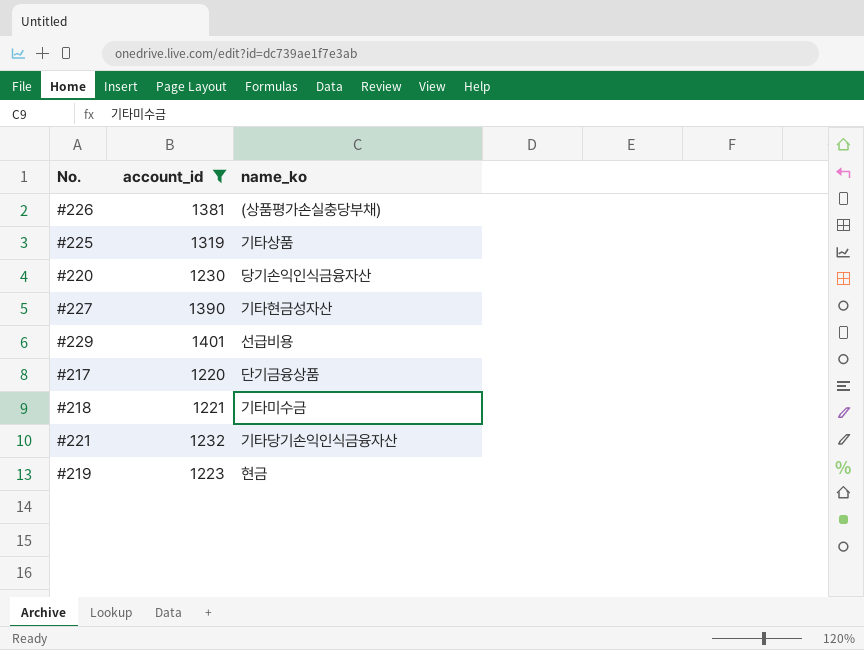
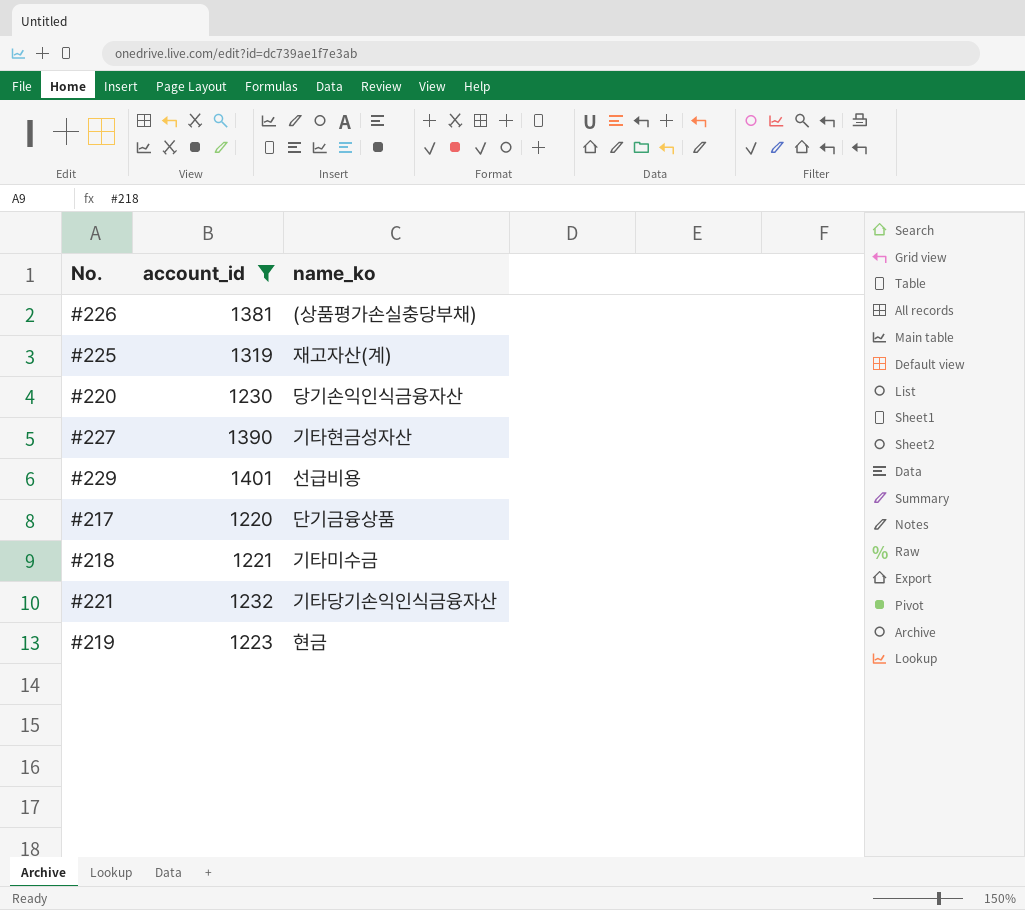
#225 | name_ko: 기타상품 -> 재고자산(계)

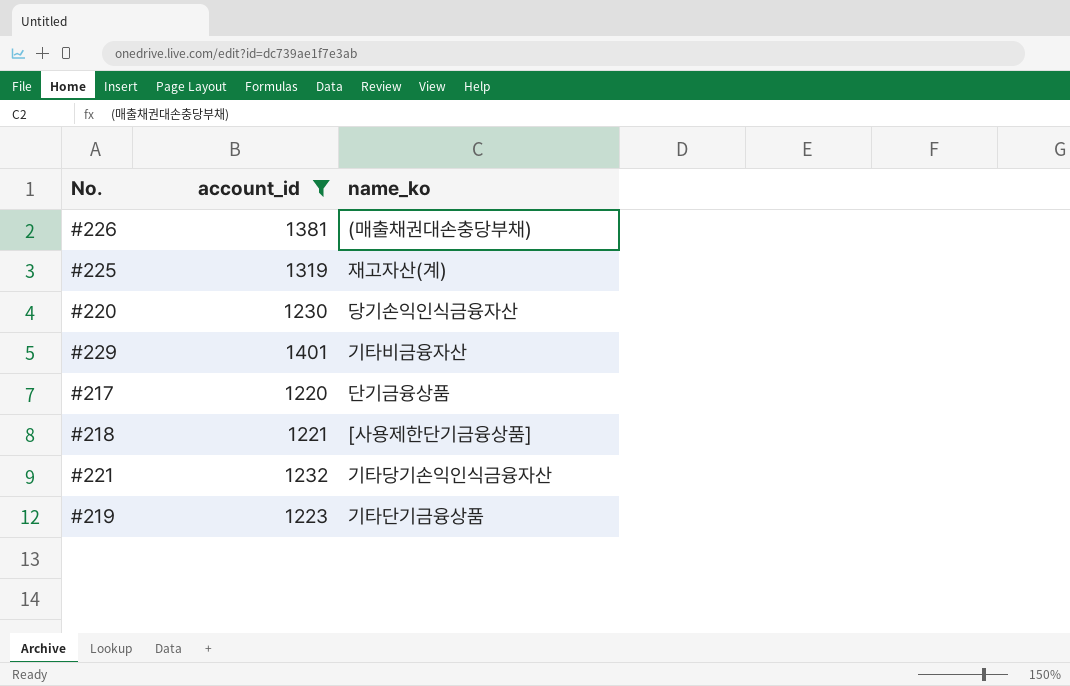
row #227: 1390 | 기타현금성자산 -> none
#226 | name_ko: (상품평가손실충당부채) -> (매출채권대손충당부채)
#229 | name_ko: 선급비용 -> 기타비금융자산
#218 | name_ko: 기타미수금 -> [사용제한단기금융상품]
#219 | name_ko: 현금 -> 기타단기금융상품

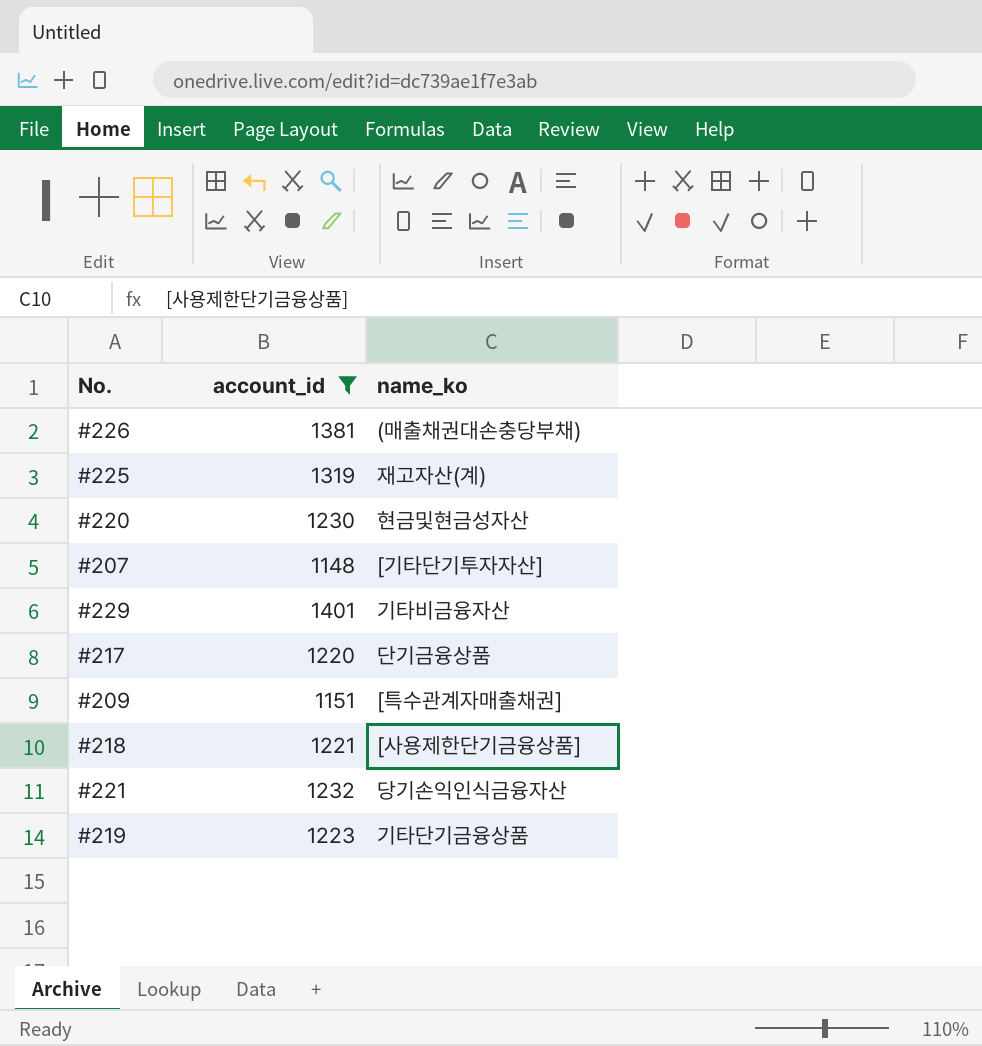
#220 | name_ko: 당기손익인식금융자산 -> 현금및현금성자산
row #207: none -> 1148 | [기타단기투자자산]
row #209: none -> 1151 | [특수관계자매출채권]
#221 | name_ko: 기타당기손익인식금융자산 -> 당기손익인식금융자산

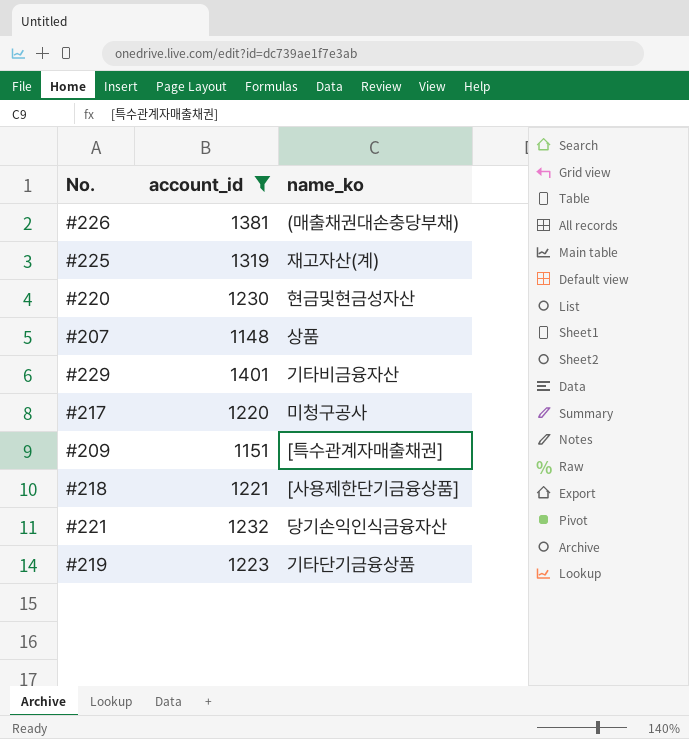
#207 | name_ko: [기타단기투자자산] -> 상품
#217 | name_ko: 단기금융상품 -> 미청구공사

